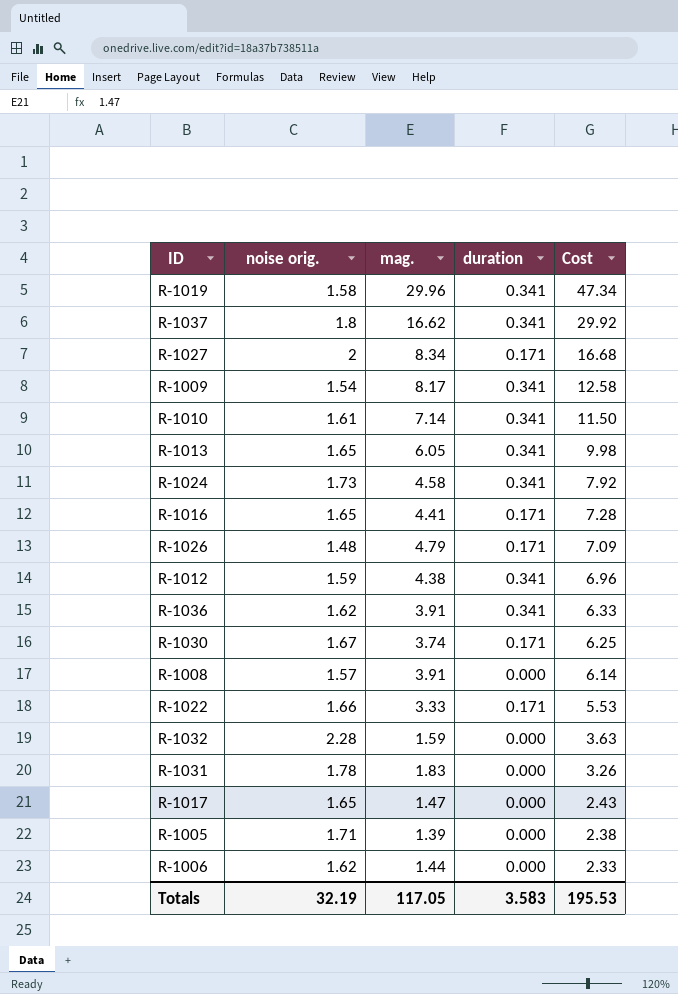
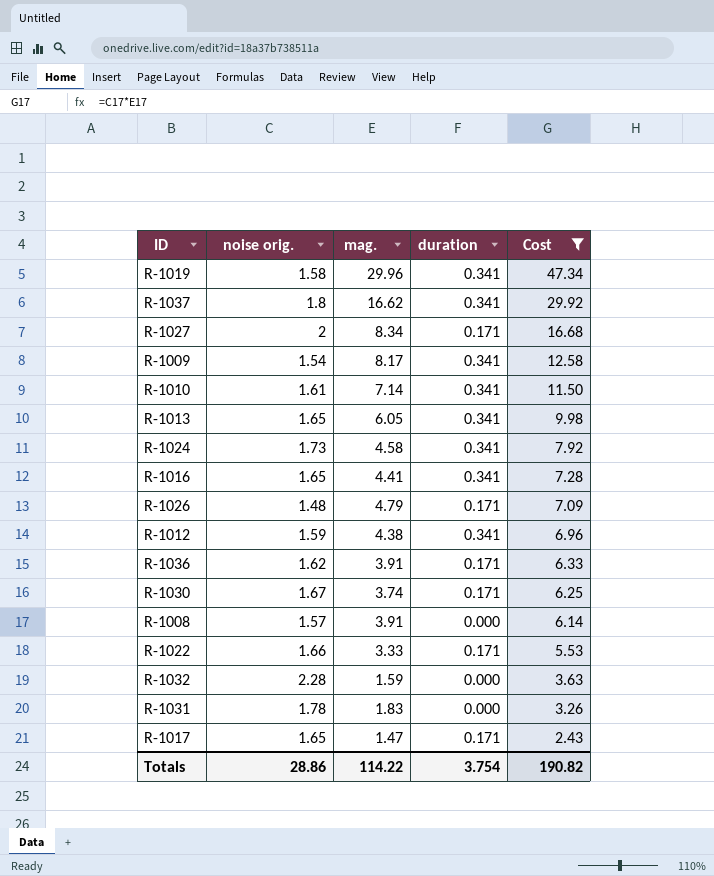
filter: none -> Cost >= 2.43
R-1016 | duration: 0.171 -> 0.341
R-1036 | duration: 0.341 -> 0.171
R-1017 | duration: 0.000 -> 0.171
Totals | noise orig.: 32.19 -> 28.86
Totals | mag.: 117.05 -> 114.22
Totals | duration: 3.583 -> 3.754
Totals | Cost: 195.53 -> 190.82

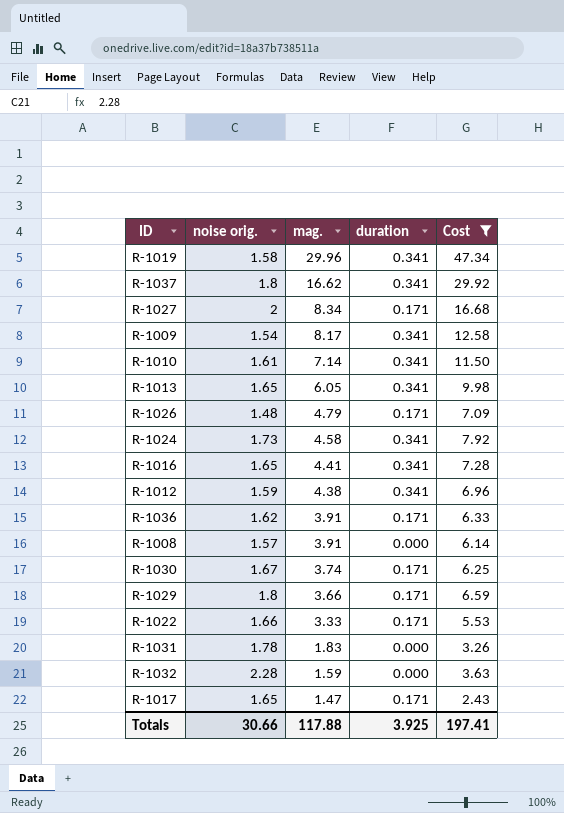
row order: Cost descending -> mag. descending
row R-1029: none -> 1.8 | 3.66 | 0.171 | 6.59
Totals | noise orig.: 28.86 -> 30.66
Totals | mag.: 114.22 -> 117.88
Totals | duration: 3.754 -> 3.925
Totals | Cost: 190.82 -> 197.41

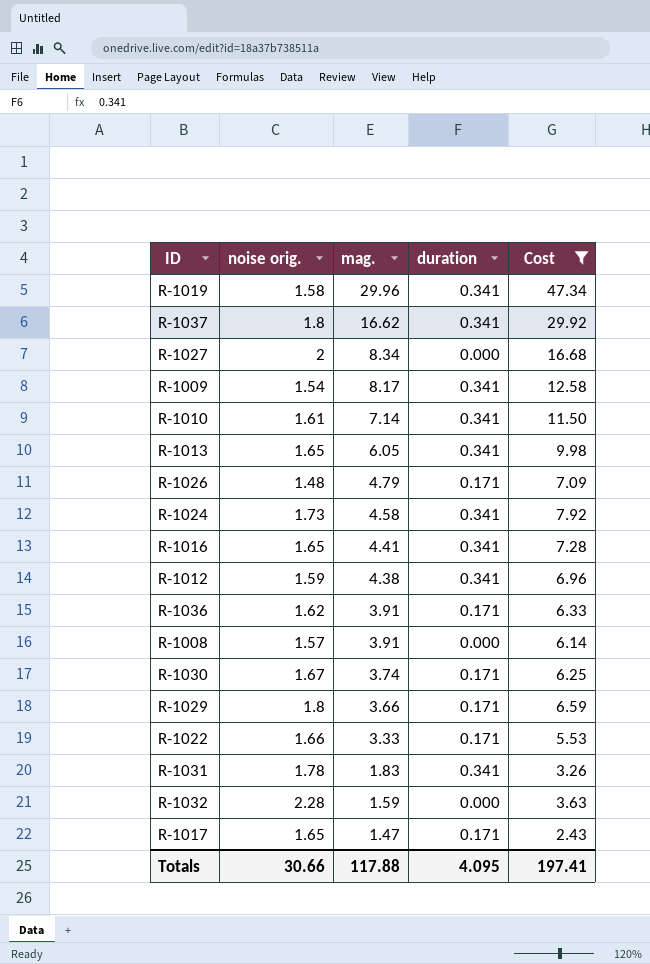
R-1027 | duration: 0.171 -> 0.000
R-1031 | duration: 0.000 -> 0.341
Totals | duration: 3.925 -> 4.095

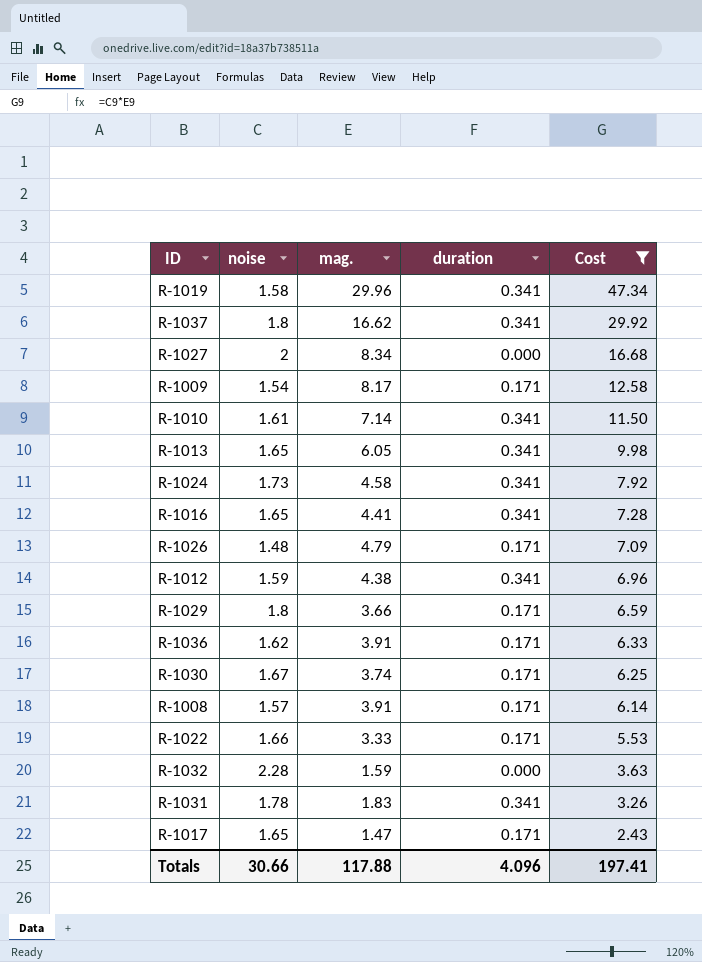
row order: mag. descending -> Cost descending
column name: noise orig. -> noise
R-1009 | duration: 0.341 -> 0.171
R-1008 | duration: 0.000 -> 0.171
Totals | duration: 4.095 -> 4.096

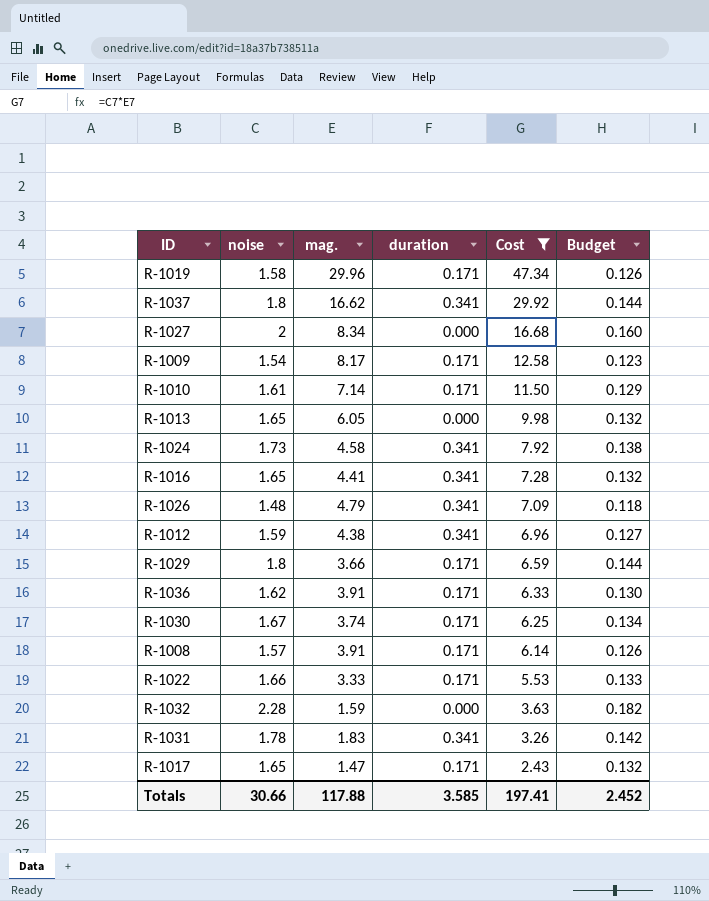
column Budget | formula: none -> [noise] * 0.08
R-1019 | duration: 0.341 -> 0.171
R-1010 | duration: 0.341 -> 0.171
R-1013 | duration: 0.341 -> 0.000
R-1026 | duration: 0.171 -> 0.341
Totals | duration: 4.096 -> 3.585

